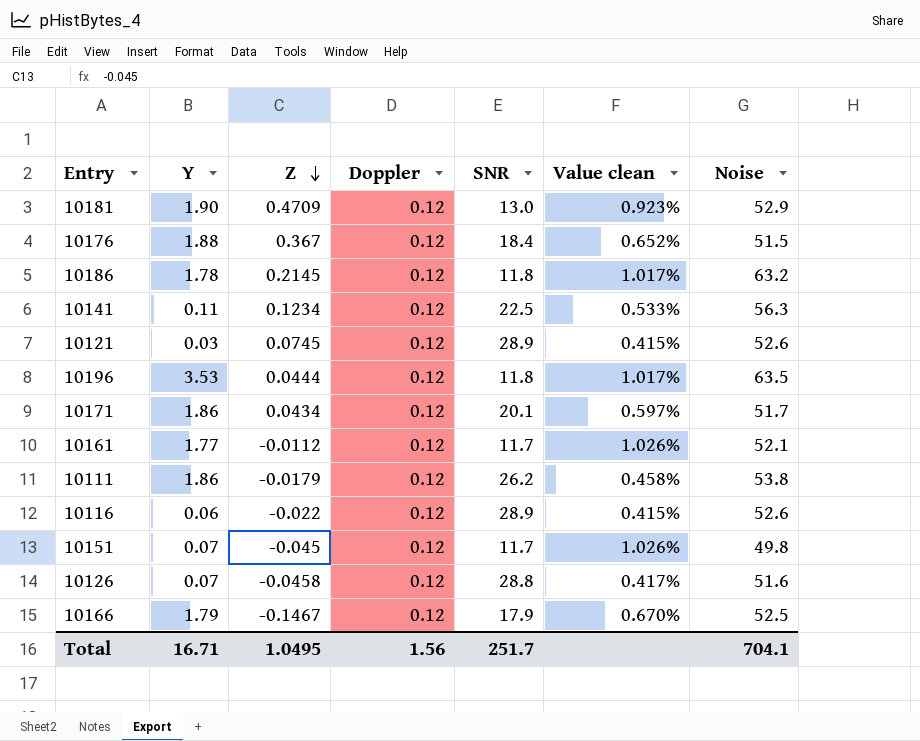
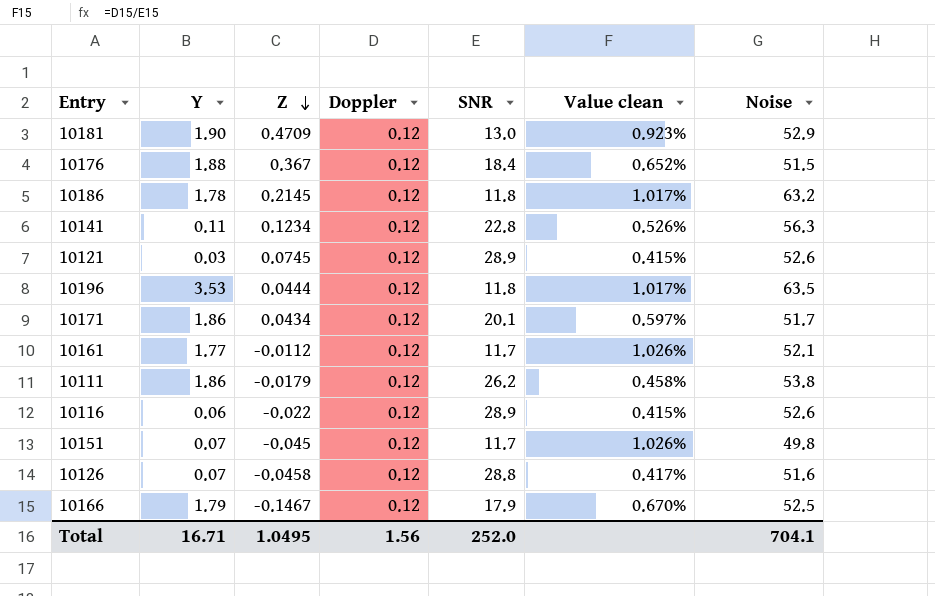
10141 | SNR: 22.5 -> 22.8
10141 | Value clean: 0.533% -> 0.526%
Total | SNR: 251.7 -> 252.0

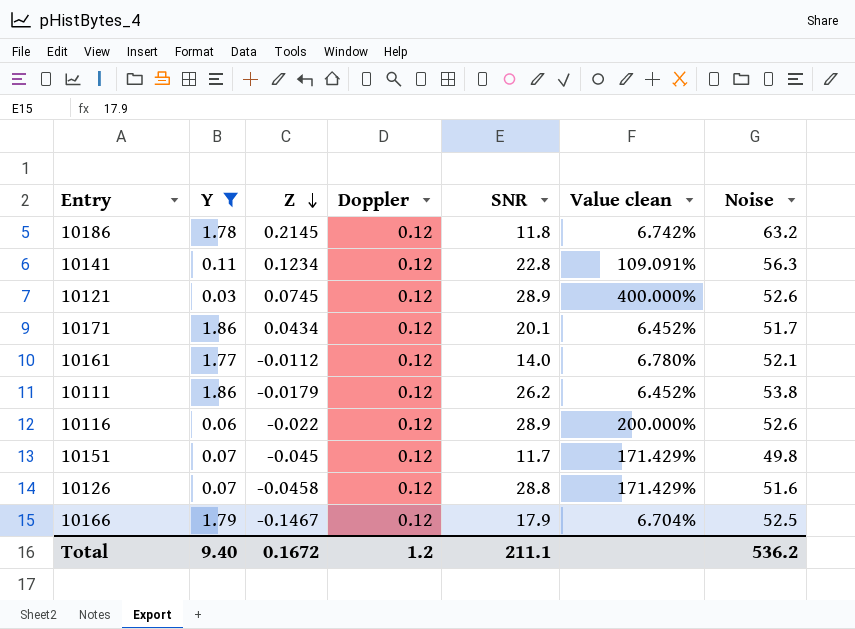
filter: none -> Y <= 1.86
column Value clean | formula: [Doppler] / [SNR] -> [Doppler] / [Y]
10161 | SNR: 11.7 -> 14.0
Total | Y: 16.71 -> 9.40
Total | Z: 1.0495 -> 0.1672
Total | Doppler: 1.56 -> 1.2
Total | SNR: 252.0 -> 211.1
Total | Noise: 704.1 -> 536.2

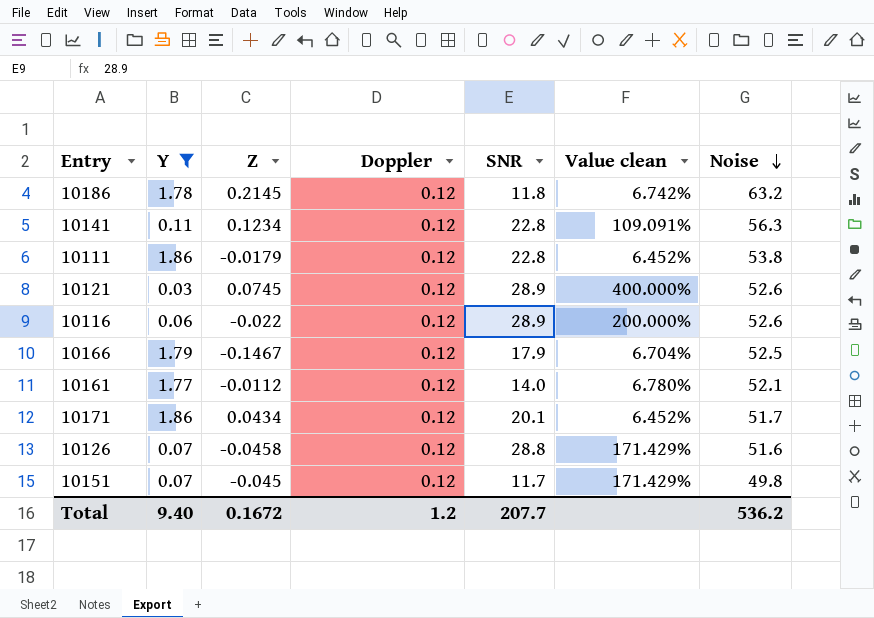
row order: Z descending -> Noise descending
10111 | SNR: 26.2 -> 22.8
Total | SNR: 211.1 -> 207.7

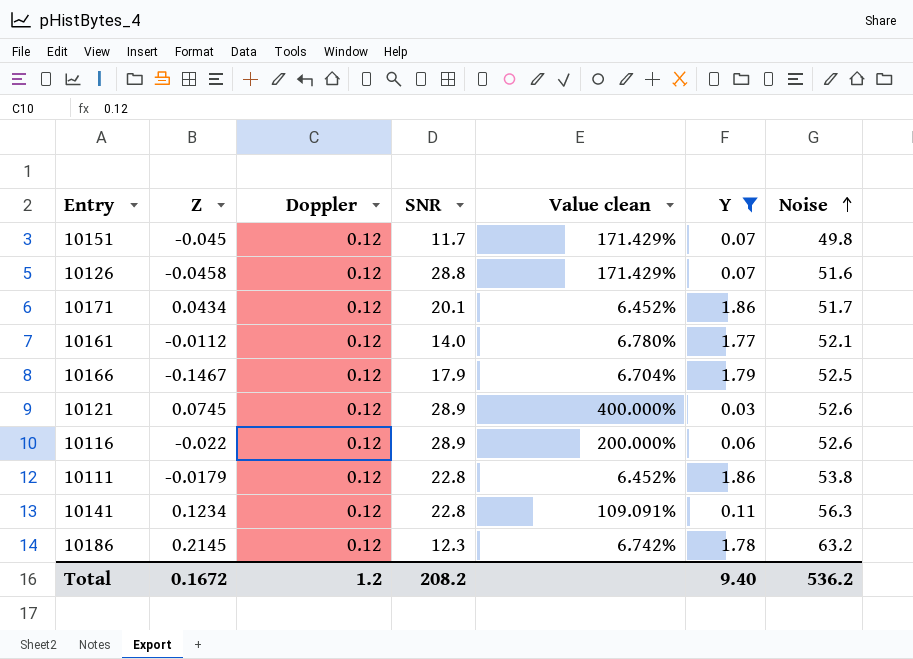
row order: Noise descending -> Noise ascending
column Y | position: 2 -> 6
10186 | SNR: 11.8 -> 12.3
Total | SNR: 207.7 -> 208.2

